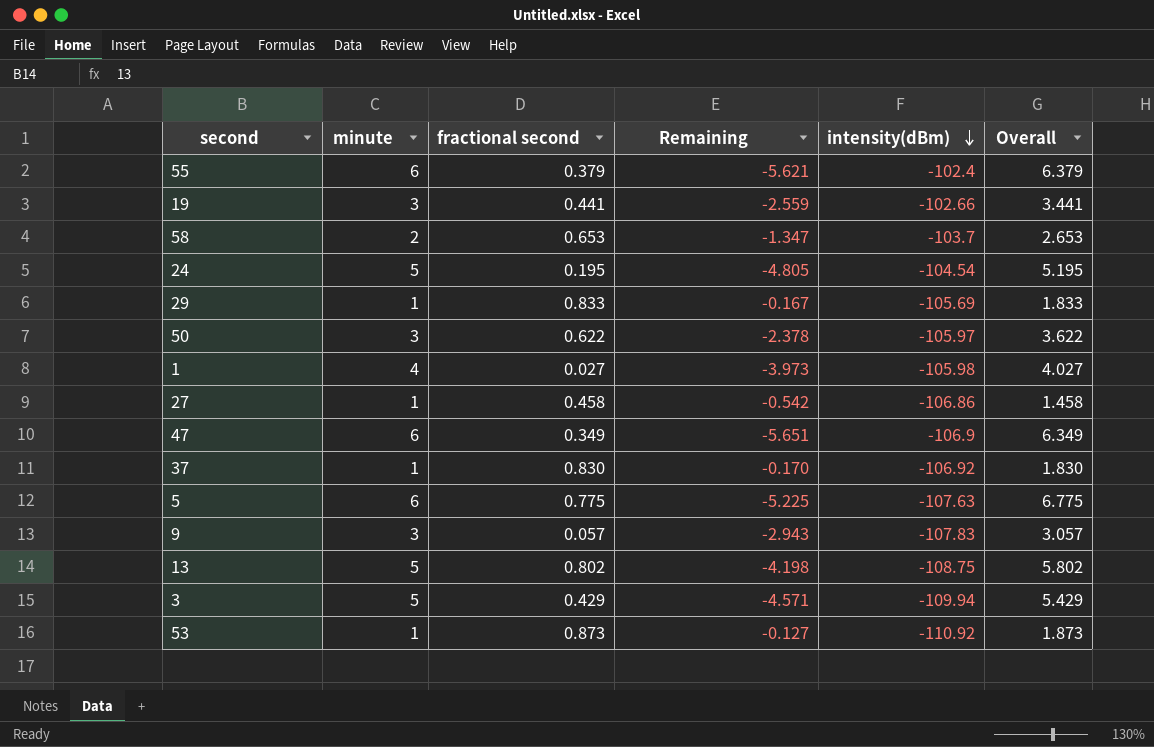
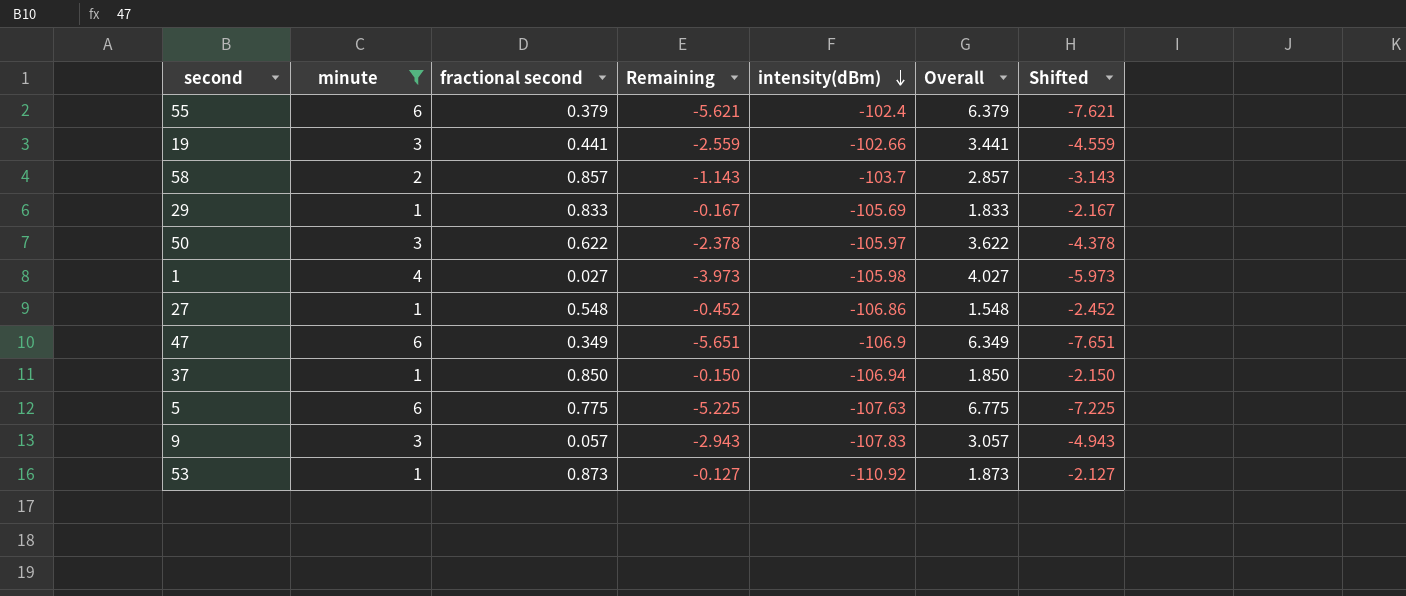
filter: none -> minute != 5
column Shifted | formula: none -> [Remaining] - 2
58 | fractional second: 0.653 -> 0.857
58 | Remaining: -1.347 -> -1.143
58 | Overall: 2.653 -> 2.857
27 | fractional second: 0.458 -> 0.548
27 | Remaining: -0.542 -> -0.452
27 | Overall: 1.458 -> 1.548
37 | fractional second: 0.830 -> 0.850
37 | Remaining: -0.170 -> -0.150
37 | intensity(dBm): -106.92 -> -106.94
37 | Overall: 1.830 -> 1.850

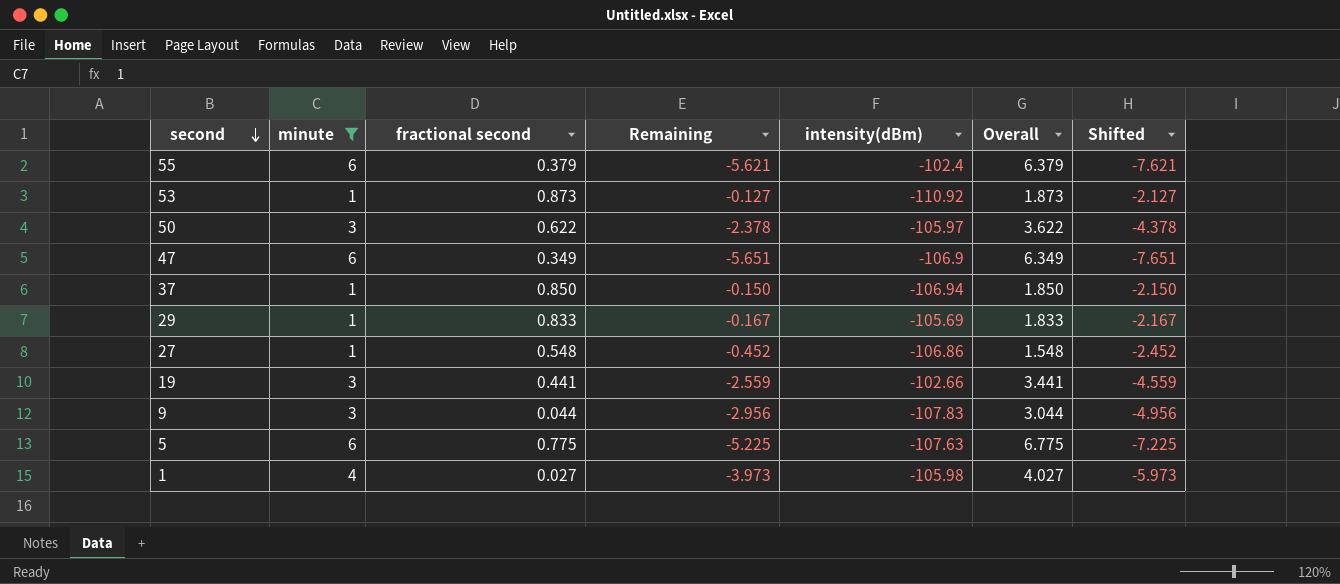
row order: intensity(dBm) descending -> second descending
row 58: 2 | 0.857 | -1.143 | -103.7 | 2.857 | -3.143 -> none
9 | fractional second: 0.057 -> 0.044
9 | Remaining: -2.943 -> -2.956
9 | Overall: 3.057 -> 3.044
9 | Shifted: -4.943 -> -4.956

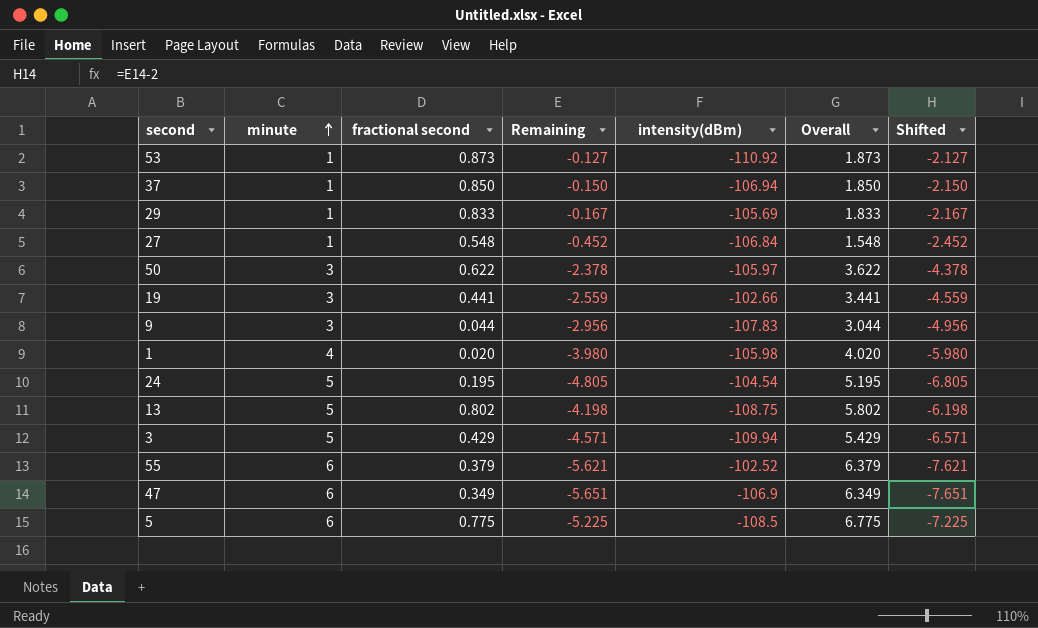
filter: minute != 5 -> none
row order: second descending -> minute ascending
27 | intensity(dBm): -106.86 -> -106.84
1 | fractional second: 0.027 -> 0.020
1 | Remaining: -3.973 -> -3.980
1 | Overall: 4.027 -> 4.020
1 | Shifted: -5.973 -> -5.980
55 | intensity(dBm): -102.4 -> -102.52
5 | intensity(dBm): -107.63 -> -108.5

